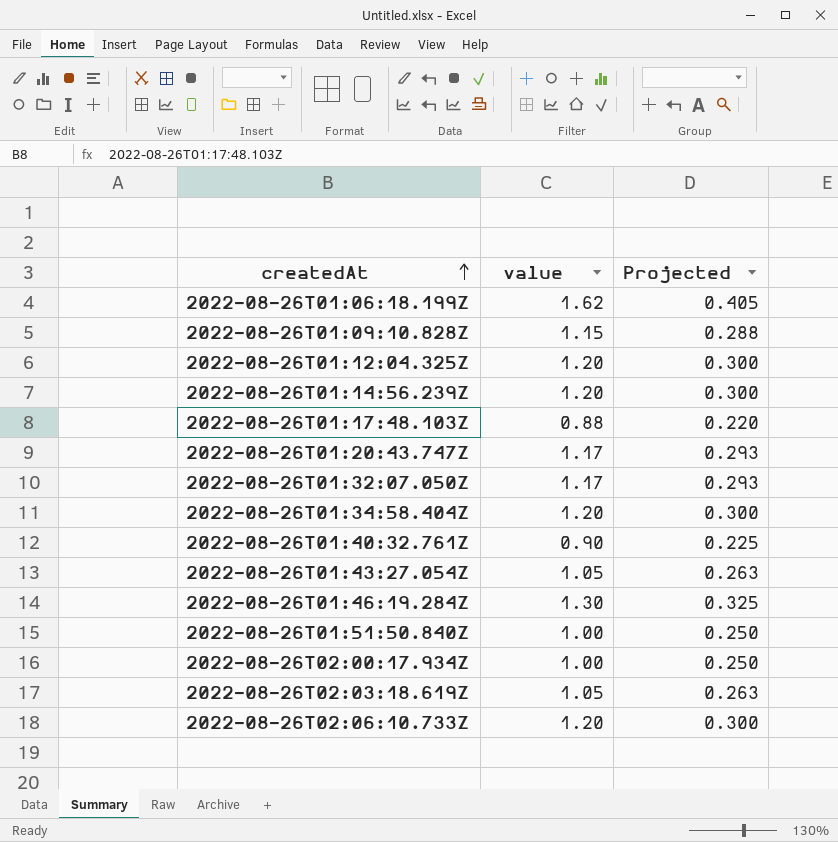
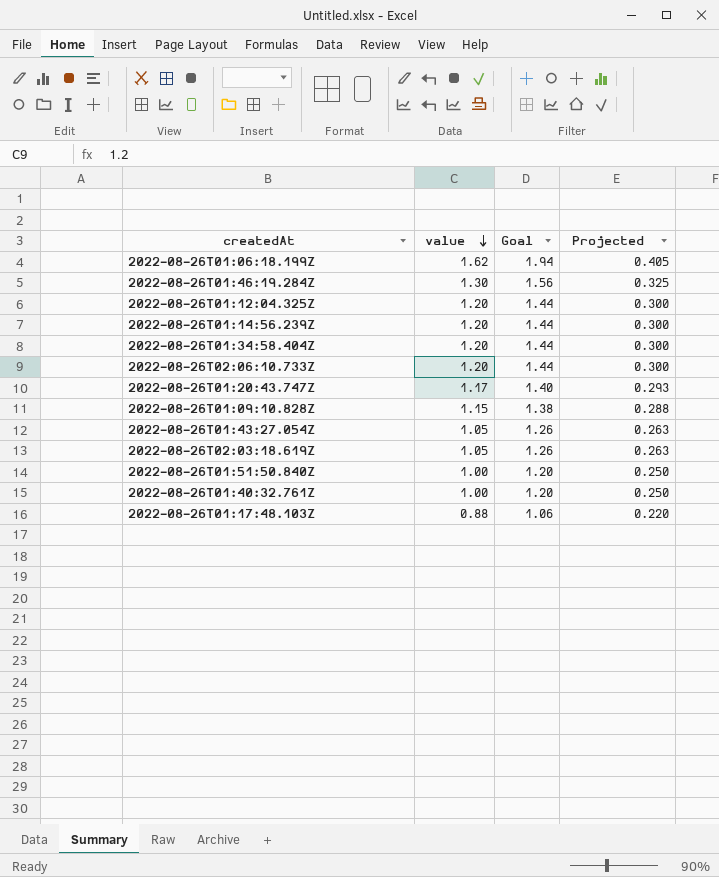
row order: createdAt ascending -> value descending
column Goal | formula: none -> [value] * 1.2
row 2022-08-26T01:32:07.050Z: 1.17 | 0.293 -> none
row 2022-08-26T02:00:17.934Z: 1.00 | 0.250 -> none
2022-08-26T01:40:32.761Z | value: 0.90 -> 1.00
2022-08-26T01:40:32.761Z | Projected: 0.225 -> 0.250

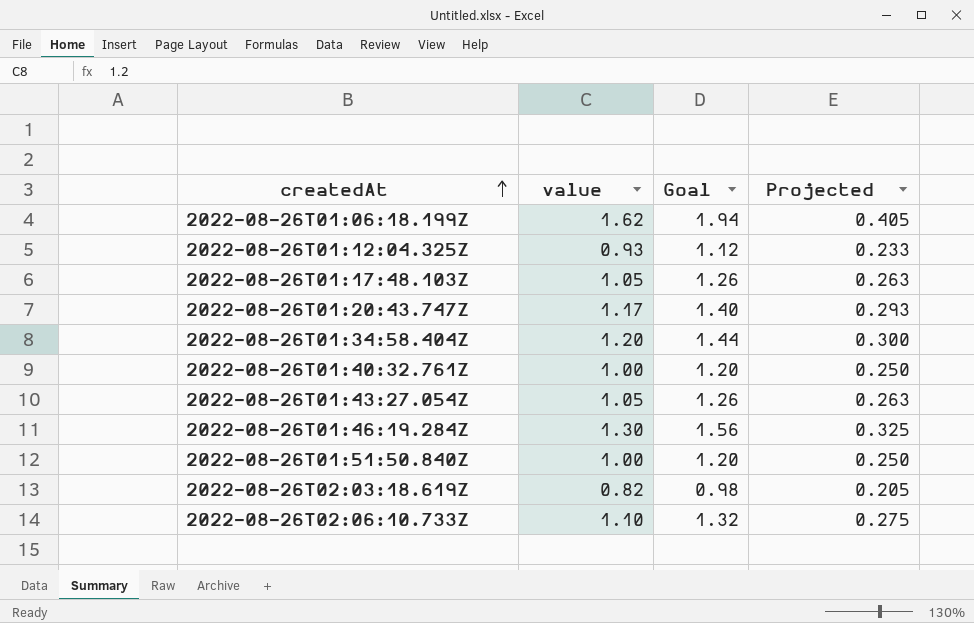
row order: value descending -> createdAt ascending
row 2022-08-26T01:14:56.239Z: 1.20 | 1.44 | 0.300 -> none
row 2022-08-26T01:09:10.828Z: 1.15 | 1.38 | 0.288 -> none
2022-08-26T01:12:04.325Z | value: 1.20 -> 0.93
2022-08-26T01:12:04.325Z | Goal: 1.44 -> 1.12
2022-08-26T01:12:04.325Z | Projected: 0.300 -> 0.233
2022-08-26T01:17:48.103Z | value: 0.88 -> 1.05
2022-08-26T01:17:48.103Z | Goal: 1.06 -> 1.26
2022-08-26T01:17:48.103Z | Projected: 0.220 -> 0.263
2022-08-26T02:03:18.619Z | value: 1.05 -> 0.82
2022-08-26T02:03:18.619Z | Goal: 1.26 -> 0.98
2022-08-26T02:03:18.619Z | Projected: 0.263 -> 0.205
2022-08-26T02:06:10.733Z | value: 1.20 -> 1.10
2022-08-26T02:06:10.733Z | Goal: 1.44 -> 1.32
2022-08-26T02:06:10.733Z | Projected: 0.300 -> 0.275

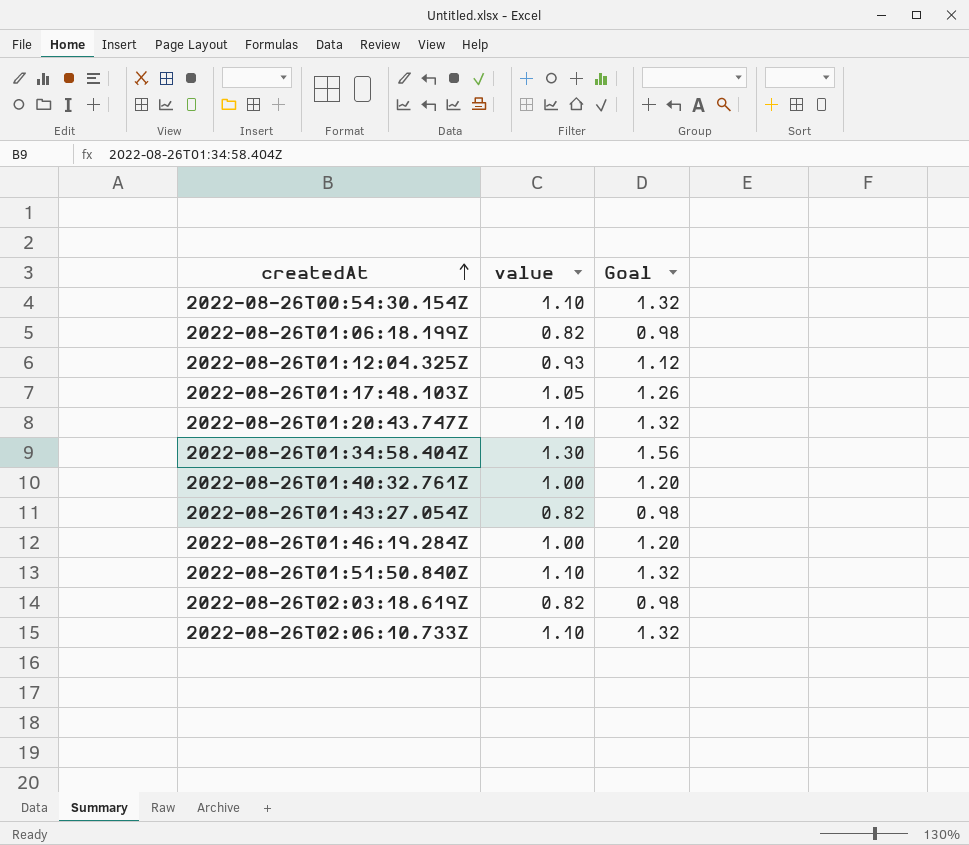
column Projected | formula: [value] * 0.25 -> none
row 2022-08-26T00:54:30.154Z: none -> 1.10 | 1.32
2022-08-26T01:06:18.199Z | value: 1.62 -> 0.82
2022-08-26T01:06:18.199Z | Goal: 1.94 -> 0.98
2022-08-26T01:20:43.747Z | value: 1.17 -> 1.10
2022-08-26T01:20:43.747Z | Goal: 1.40 -> 1.32
2022-08-26T01:34:58.404Z | value: 1.20 -> 1.30
2022-08-26T01:34:58.404Z | Goal: 1.44 -> 1.56
2022-08-26T01:43:27.054Z | value: 1.05 -> 0.82
2022-08-26T01:43:27.054Z | Goal: 1.26 -> 0.98
2022-08-26T01:46:19.284Z | value: 1.30 -> 1.00
2022-08-26T01:46:19.284Z | Goal: 1.56 -> 1.20
2022-08-26T01:51:50.840Z | value: 1.00 -> 1.10
2022-08-26T01:51:50.840Z | Goal: 1.20 -> 1.32

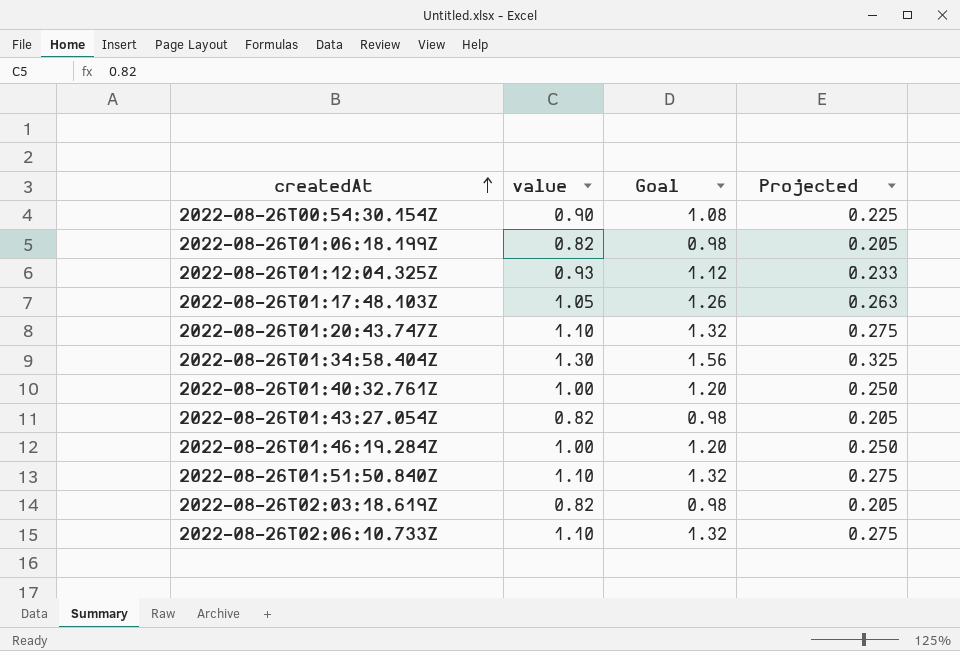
column Projected | formula: none -> [value] * 0.25
2022-08-26T00:54:30.154Z | value: 1.10 -> 0.90
2022-08-26T00:54:30.154Z | Goal: 1.32 -> 1.08

